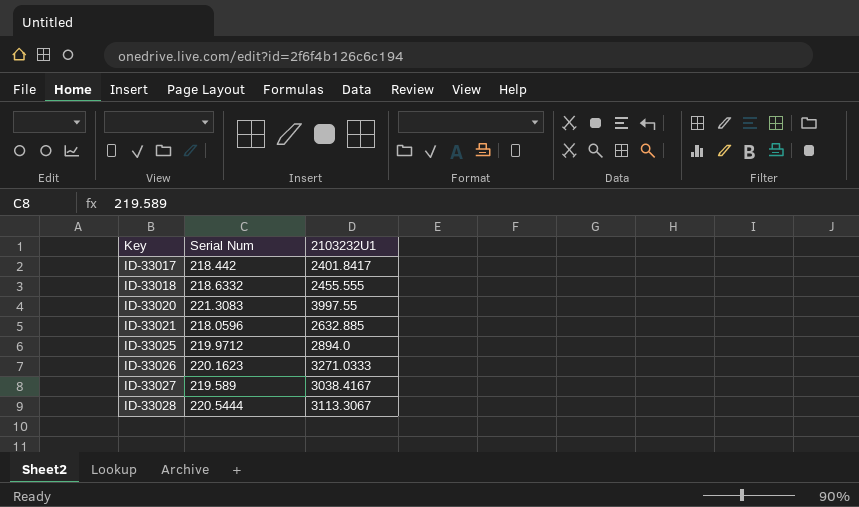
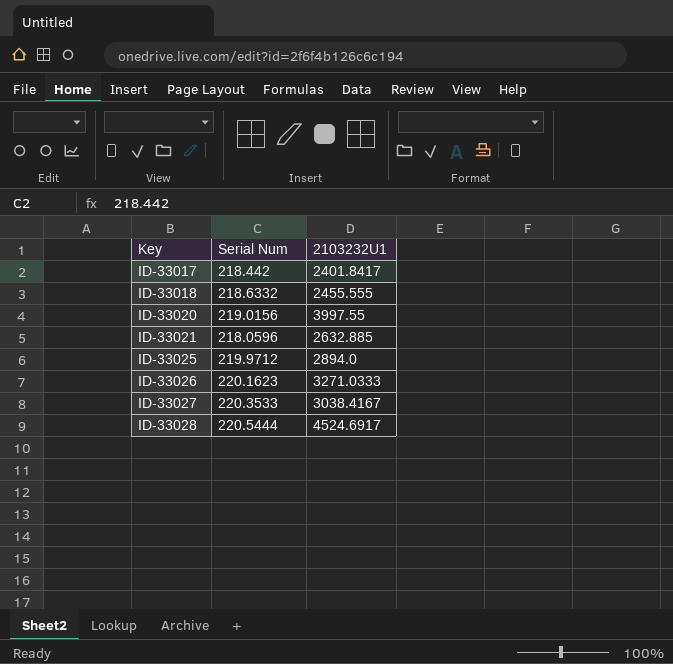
ID-33020 | Serial Num: 221.3083 -> 219.0156
ID-33027 | Serial Num: 219.589 -> 220.3533
ID-33028 | 2103232U1: 3113.3067 -> 4524.6917

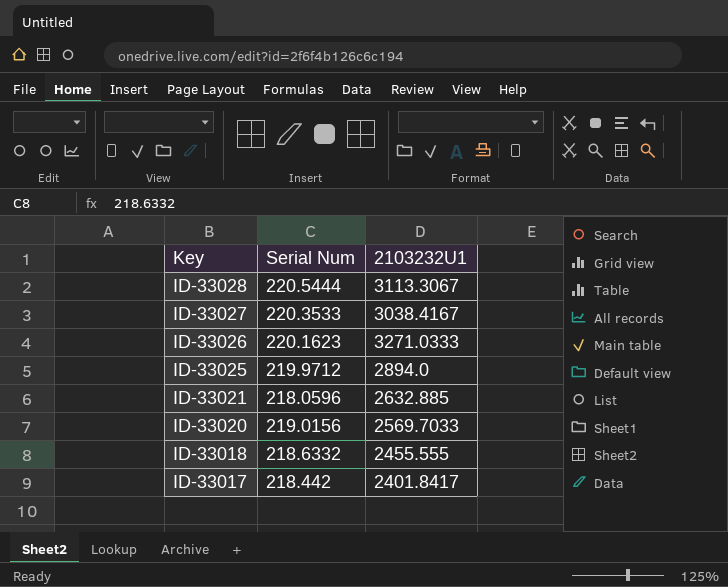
row order: Key ascending -> Key descending
ID-33028 | 2103232U1: 4524.6917 -> 3113.3067
ID-33020 | 2103232U1: 3997.55 -> 2569.7033

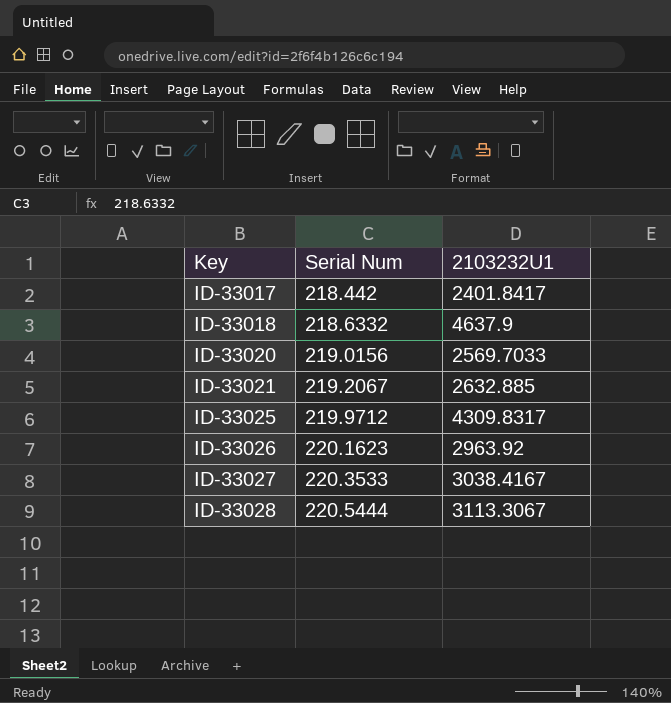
row order: Key descending -> Key ascending
ID-33018 | 2103232U1: 2455.555 -> 4637.9
ID-33021 | Serial Num: 218.0596 -> 219.2067
ID-33025 | 2103232U1: 2894.0 -> 4309.8317
ID-33026 | 2103232U1: 3271.0333 -> 2963.92

